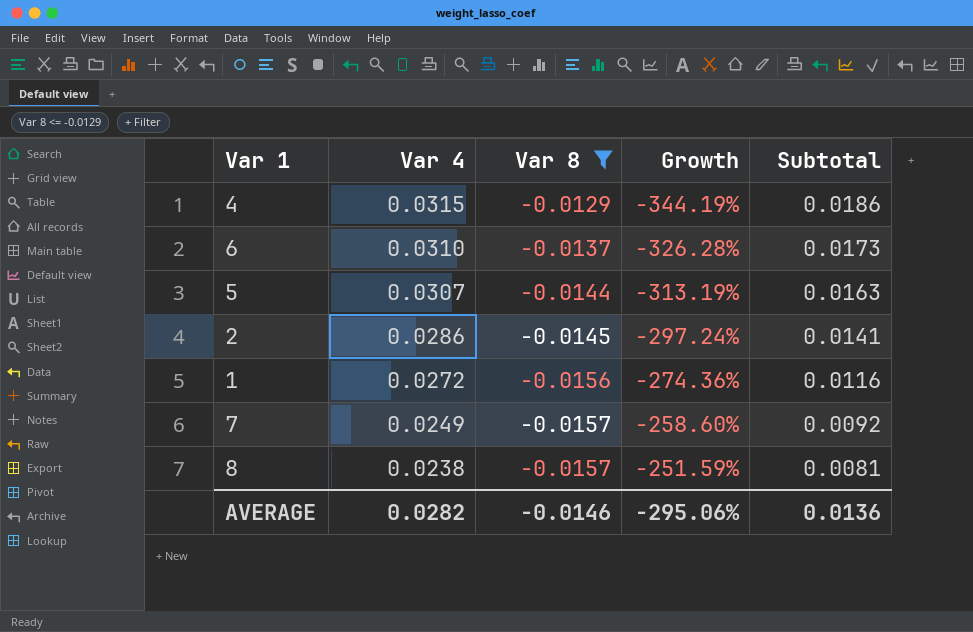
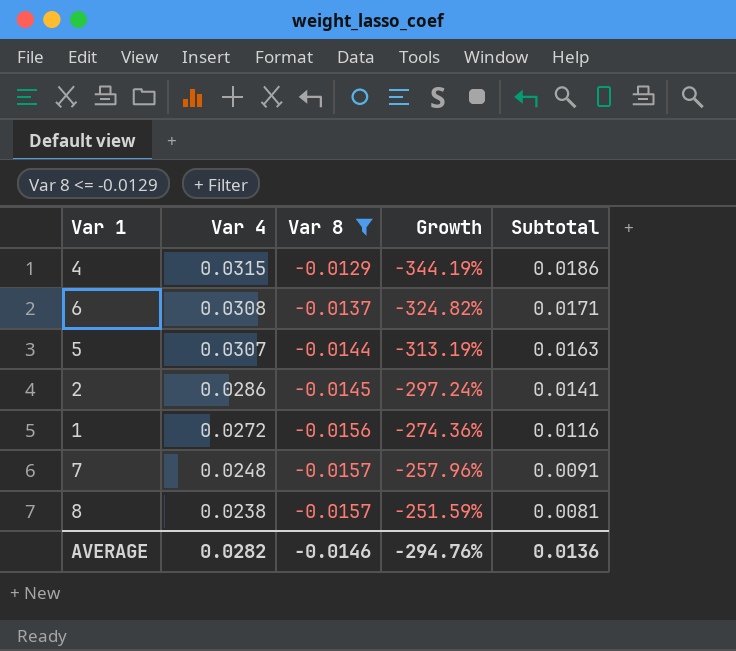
6 | Var 4: 0.0310 -> 0.0308
6 | Growth: -326.28% -> -324.82%
6 | Subtotal: 0.0173 -> 0.0171
7 | Var 4: 0.0249 -> 0.0248
7 | Growth: -258.60% -> -257.96%
7 | Subtotal: 0.0092 -> 0.0091
AVERAGE | Growth: -295.06% -> -294.76%

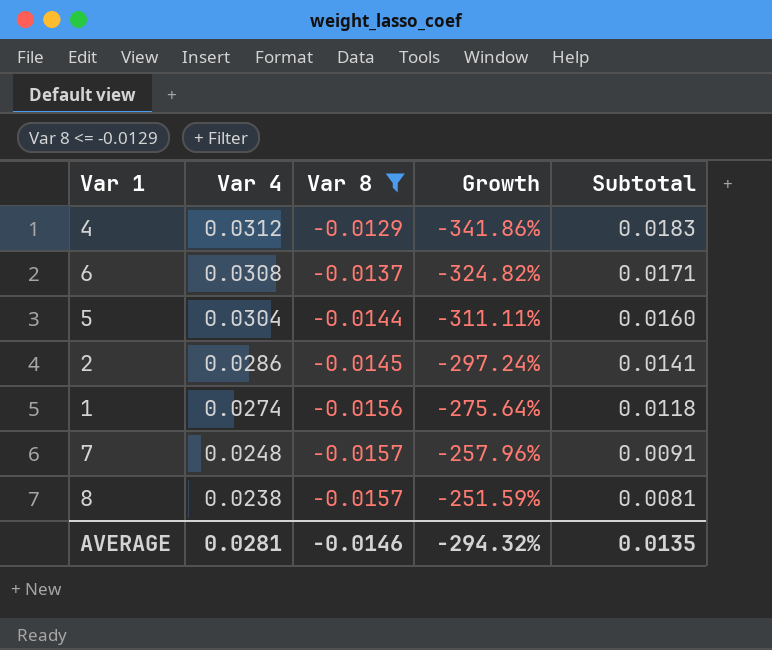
4 | Var 4: 0.0315 -> 0.0312
4 | Growth: -344.19% -> -341.86%
4 | Subtotal: 0.0186 -> 0.0183
5 | Var 4: 0.0307 -> 0.0304
5 | Growth: -313.19% -> -311.11%
5 | Subtotal: 0.0163 -> 0.0160
1 | Var 4: 0.0272 -> 0.0274
1 | Growth: -274.36% -> -275.64%
1 | Subtotal: 0.0116 -> 0.0118
AVERAGE | Var 4: 0.0282 -> 0.0281
AVERAGE | Growth: -294.76% -> -294.32%
AVERAGE | Subtotal: 0.0136 -> 0.0135

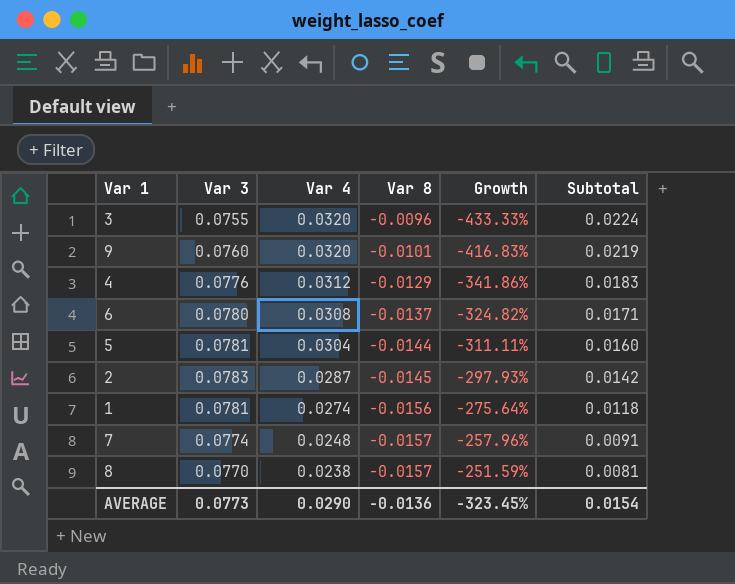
filter: Var 8 <= -0.0129 -> none
column Var 3 | position: none -> 2
2 | Var 4: 0.0286 -> 0.0287
2 | Growth: -297.24% -> -297.93%
2 | Subtotal: 0.0141 -> 0.0142
AVERAGE | Var 4: 0.0281 -> 0.0290
AVERAGE | Var 8: -0.0146 -> -0.0136
AVERAGE | Growth: -294.32% -> -323.45%
AVERAGE | Subtotal: 0.0135 -> 0.0154

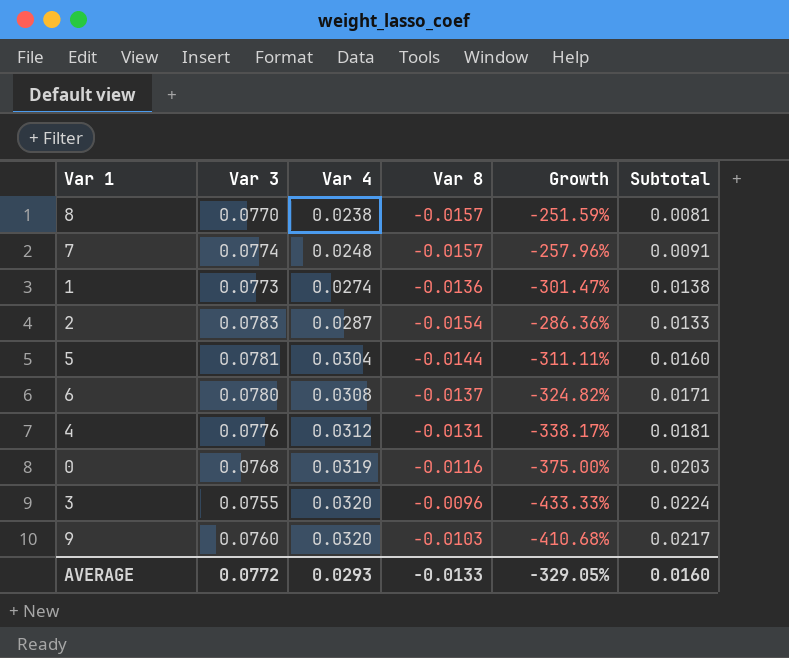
row order: Var 4 descending -> Var 4 ascending
1 | Var 3: 0.0781 -> 0.0773
1 | Var 8: -0.0156 -> -0.0136
1 | Growth: -275.64% -> -301.47%
1 | Subtotal: 0.0118 -> 0.0138
2 | Var 8: -0.0145 -> -0.0154
2 | Growth: -297.93% -> -286.36%
2 | Subtotal: 0.0142 -> 0.0133
4 | Var 8: -0.0129 -> -0.0131
4 | Growth: -341.86% -> -338.17%
4 | Subtotal: 0.0183 -> 0.0181
row 0: none -> 0.0768 | 0.0319 | -0.0116 | -375.00% | 0.0203
9 | Var 8: -0.0101 -> -0.0103
9 | Growth: -416.83% -> -410.68%
9 | Subtotal: 0.0219 -> 0.0217
AVERAGE | Var 3: 0.0773 -> 0.0772
AVERAGE | Var 4: 0.0290 -> 0.0293
AVERAGE | Var 8: -0.0136 -> -0.0133
AVERAGE | Growth: -323.45% -> -329.05%
AVERAGE | Subtotal: 0.0154 -> 0.0160

